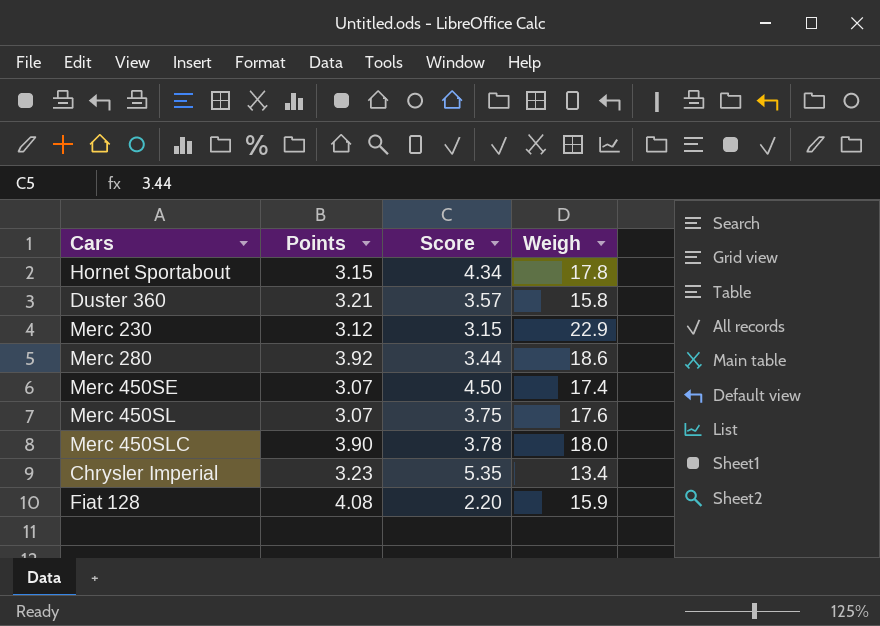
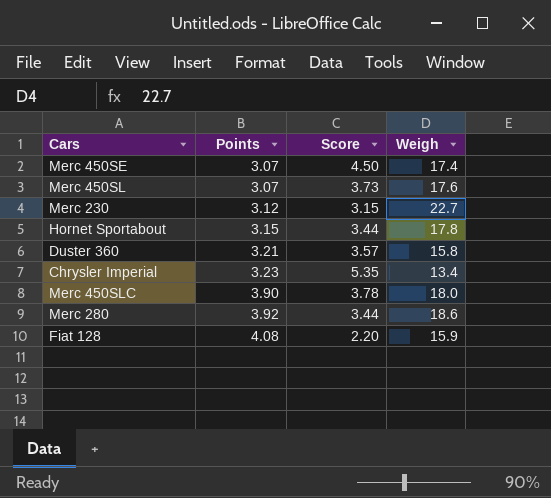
row order: none -> Points ascending
Merc 450SL | Score: 3.75 -> 3.73
Merc 230 | Weigh: 22.9 -> 22.7
Hornet Sportabout | Score: 4.34 -> 3.44

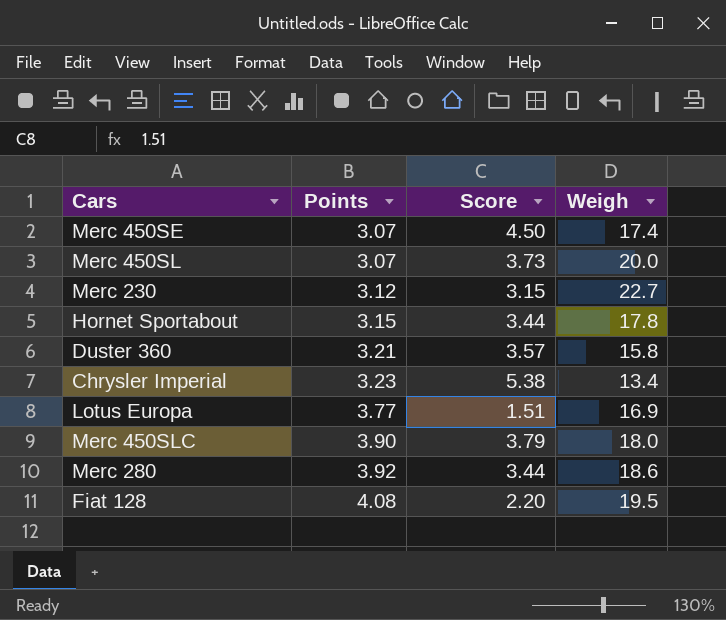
Merc 450SL | Weigh: 17.6 -> 20.0
Chrysler Imperial | Score: 5.35 -> 5.38
row Lotus Europa: none -> 3.77 | 1.51 | 16.9
Merc 450SLC | Score: 3.78 -> 3.79
Fiat 128 | Weigh: 15.9 -> 19.5

